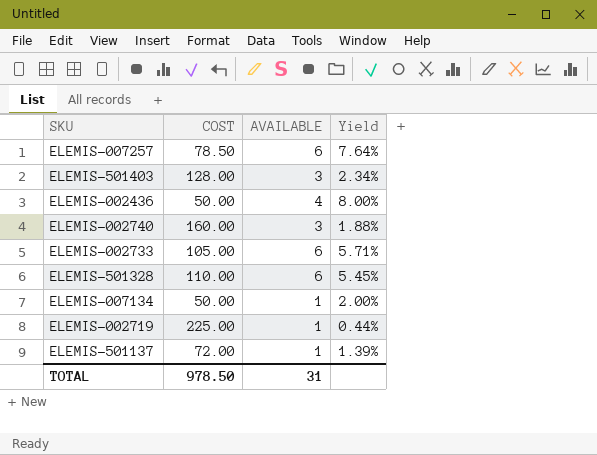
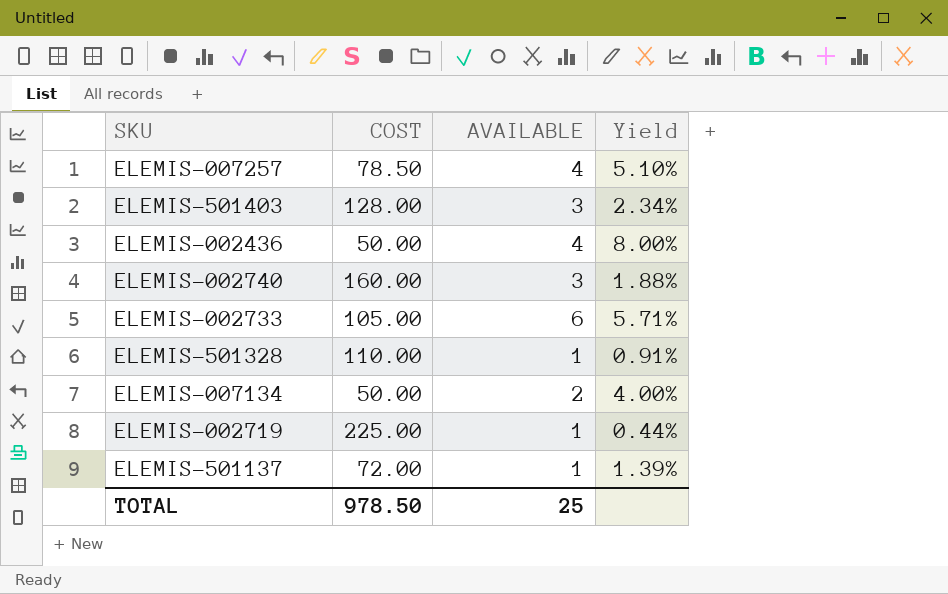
ELEMIS-007257 | AVAILABLE: 6 -> 4
ELEMIS-007257 | Yield: 7.64% -> 5.10%
ELEMIS-501328 | AVAILABLE: 6 -> 1
ELEMIS-501328 | Yield: 5.45% -> 0.91%
ELEMIS-007134 | AVAILABLE: 1 -> 2
ELEMIS-007134 | Yield: 2.00% -> 4.00%
TOTAL | AVAILABLE: 31 -> 25

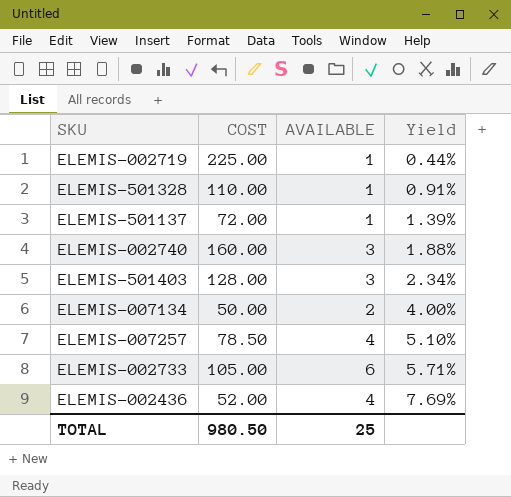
row order: none -> Yield ascending
ELEMIS-002436 | COST: 50.00 -> 52.00
ELEMIS-002436 | Yield: 8.00% -> 7.69%
TOTAL | COST: 978.50 -> 980.50

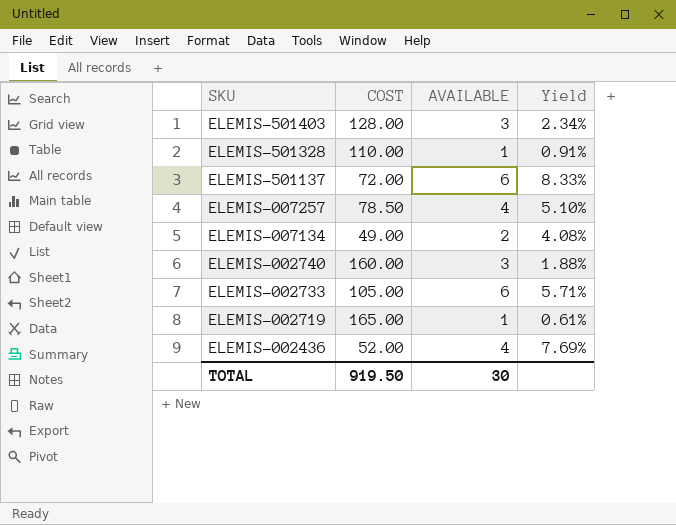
row order: Yield ascending -> SKU descending
ELEMIS-501137 | AVAILABLE: 1 -> 6
ELEMIS-501137 | Yield: 1.39% -> 8.33%
ELEMIS-007134 | COST: 50.00 -> 49.00
ELEMIS-007134 | Yield: 4.00% -> 4.08%
ELEMIS-002719 | COST: 225.00 -> 165.00
ELEMIS-002719 | Yield: 0.44% -> 0.61%
TOTAL | COST: 980.50 -> 919.50
TOTAL | AVAILABLE: 25 -> 30

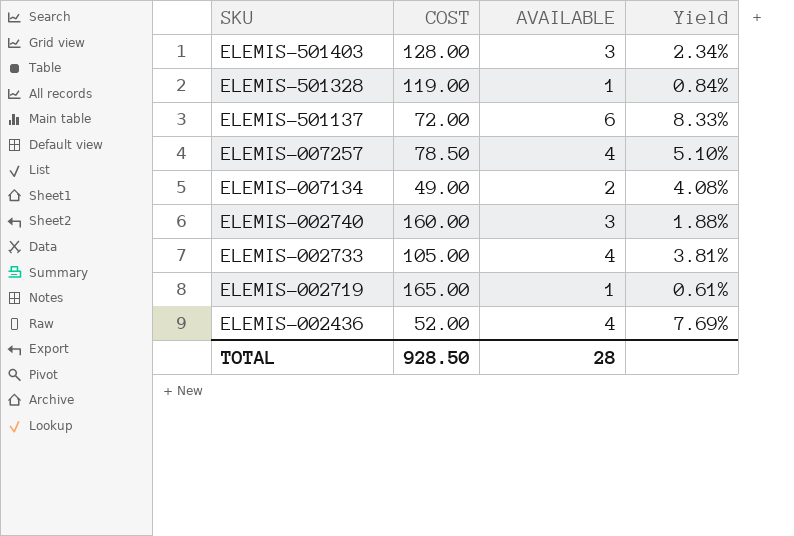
ELEMIS-501328 | COST: 110.00 -> 119.00
ELEMIS-501328 | Yield: 0.91% -> 0.84%
ELEMIS-002733 | AVAILABLE: 6 -> 4
ELEMIS-002733 | Yield: 5.71% -> 3.81%
TOTAL | COST: 919.50 -> 928.50
TOTAL | AVAILABLE: 30 -> 28

